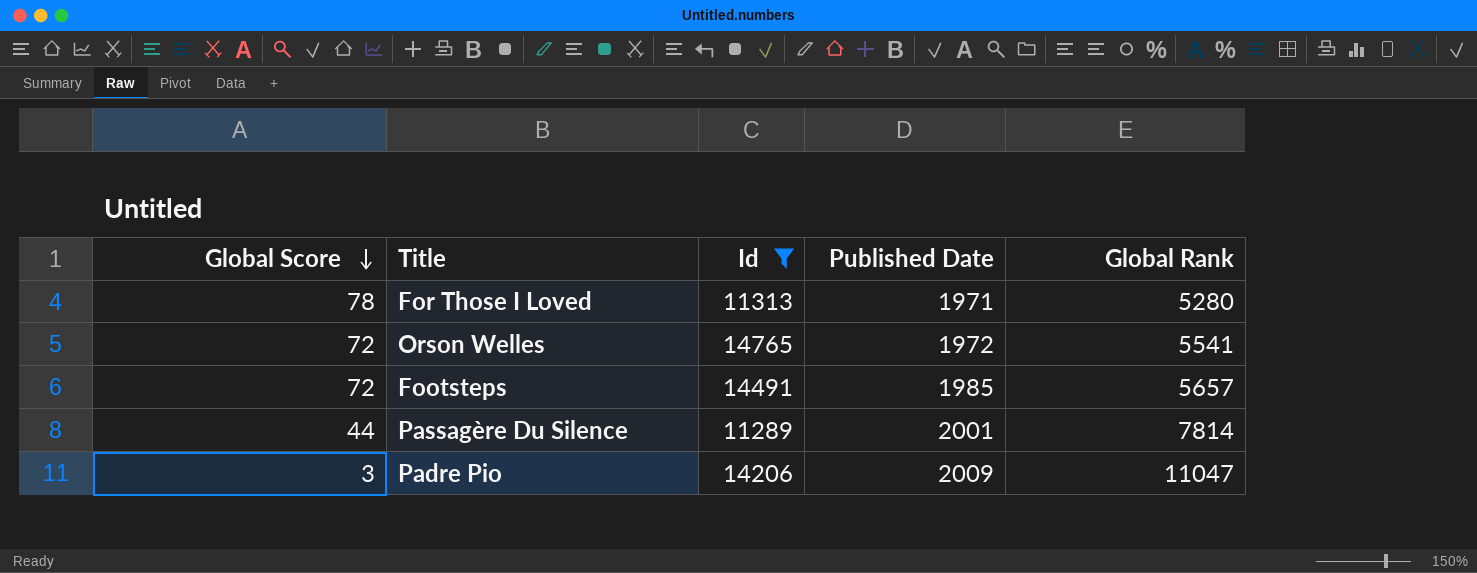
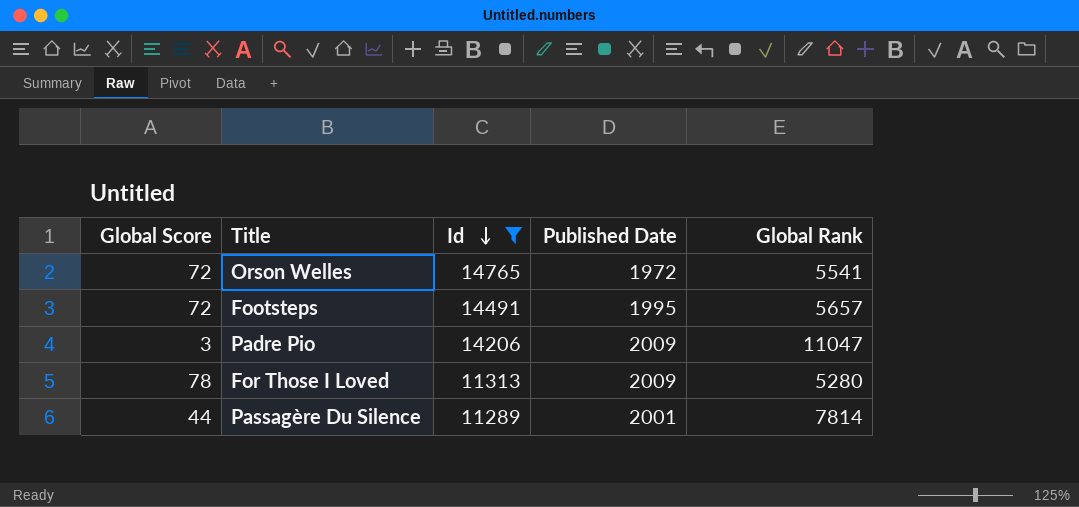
row order: Global Score descending -> Id descending
Footsteps | Published Date: 1985 -> 1995
For Those I Loved | Published Date: 1971 -> 2009

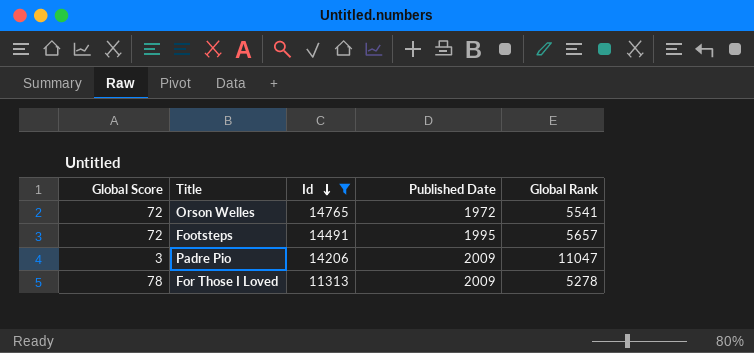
row Passagère Du Silence: 44 | 11289 | 2001 | 7814 -> none
For Those I Loved | Global Rank: 5280 -> 5278

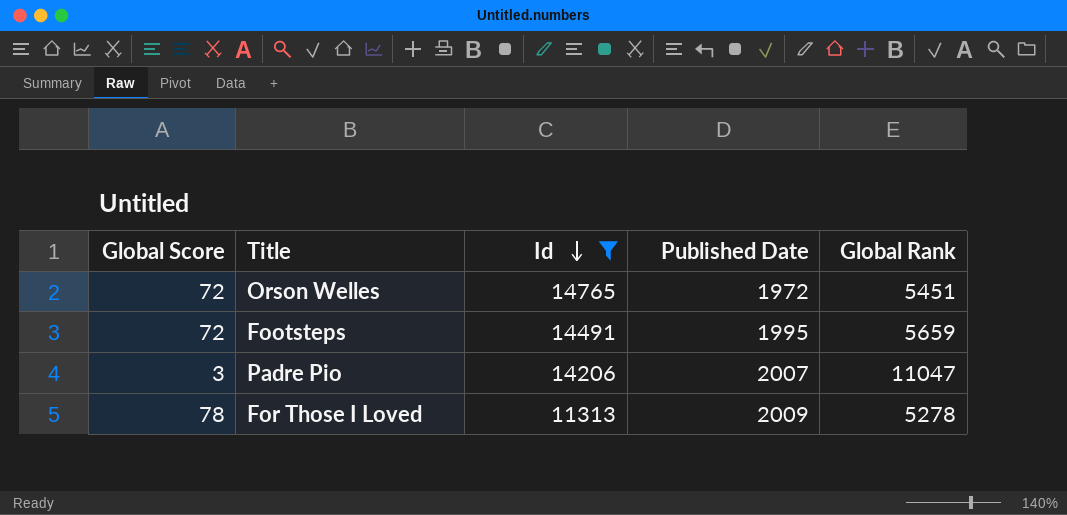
Orson Welles | Global Rank: 5541 -> 5451
Footsteps | Global Rank: 5657 -> 5659
Padre Pio | Published Date: 2009 -> 2007

